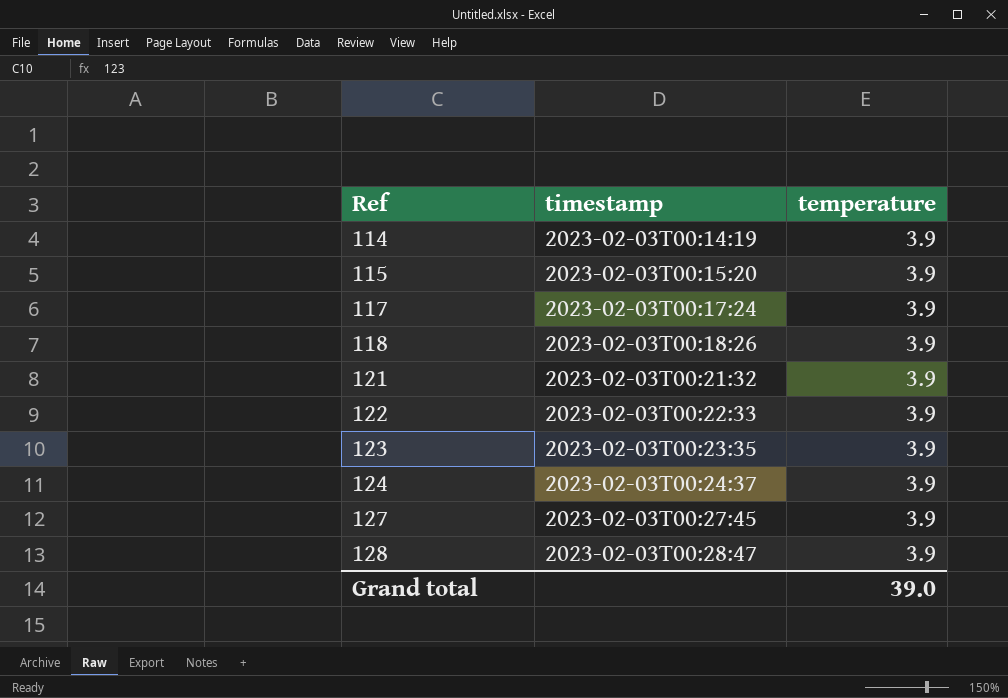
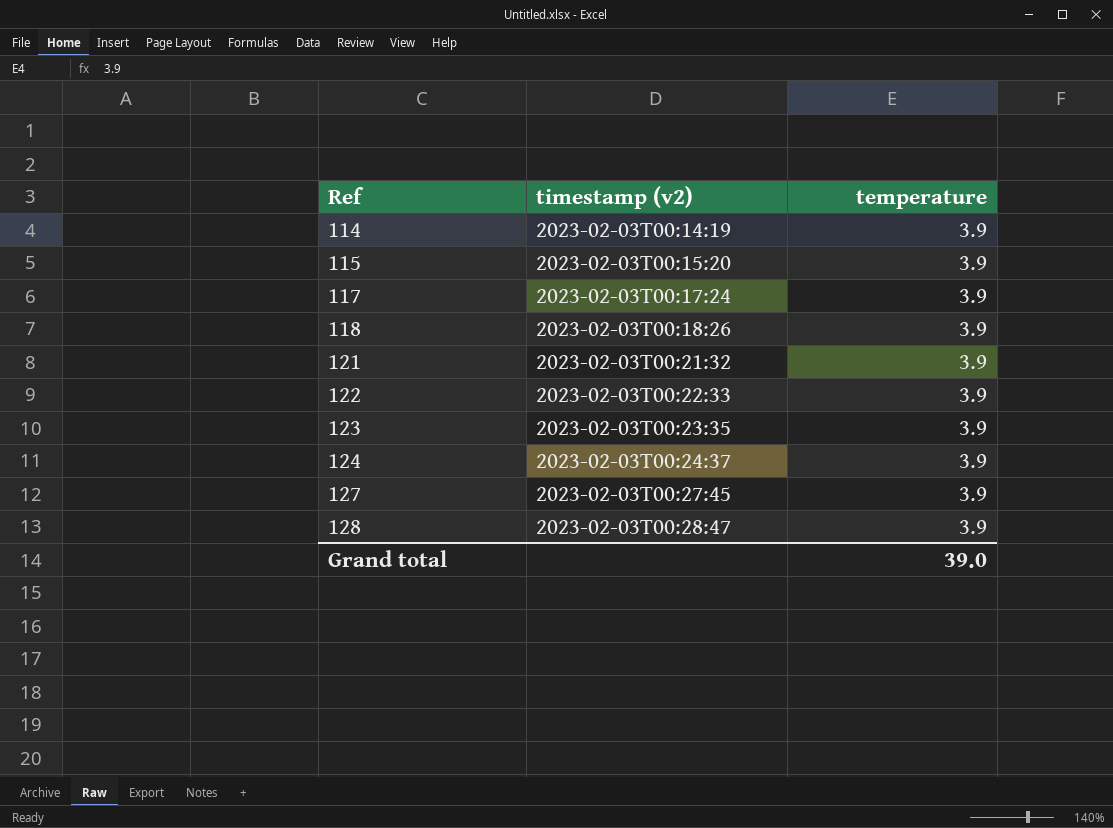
column name: timestamp -> timestamp (v2)

